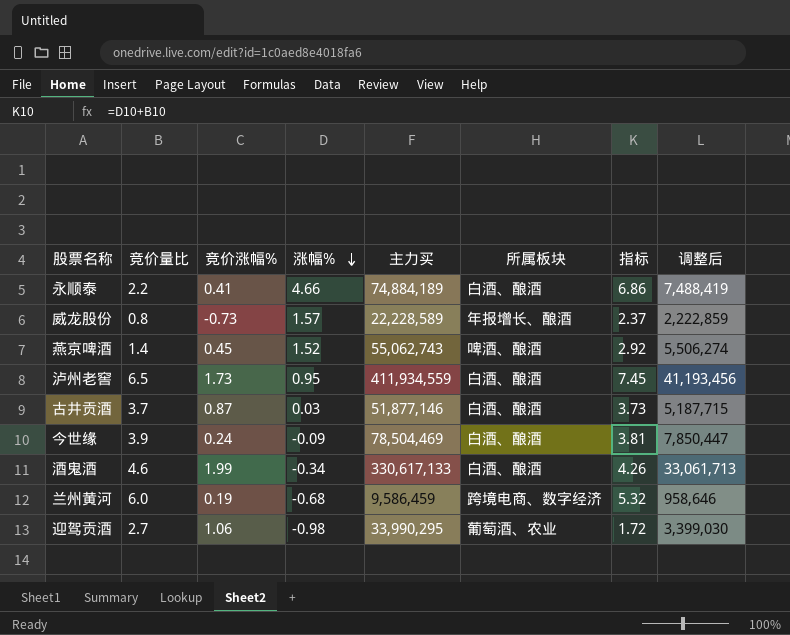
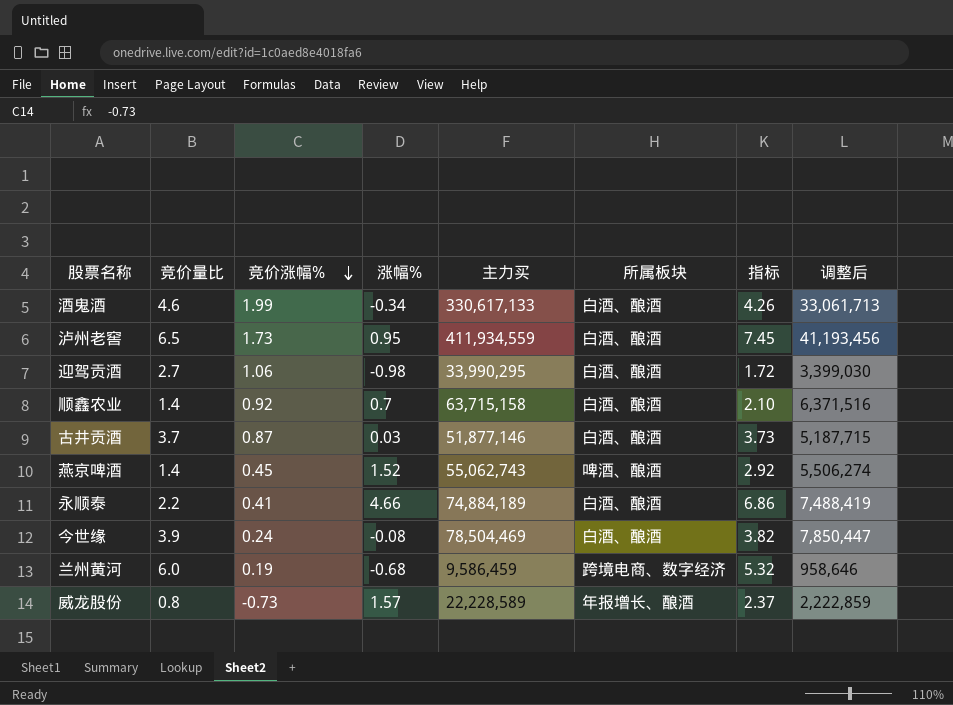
row order: 涨幅% descending -> 竞价涨幅% descending
迎驾贡酒 | 所属板块: 葡萄酒、农业 -> 白酒、酿酒
row 顺鑫农业: none -> 1.4 | 0.92 | 0.7 | 63,715,158 | 白酒、酿酒 | 2.10 | 6,371,516
今世缘 | 涨幅%: -0.09 -> -0.08
今世缘 | 指标: 3.81 -> 3.82

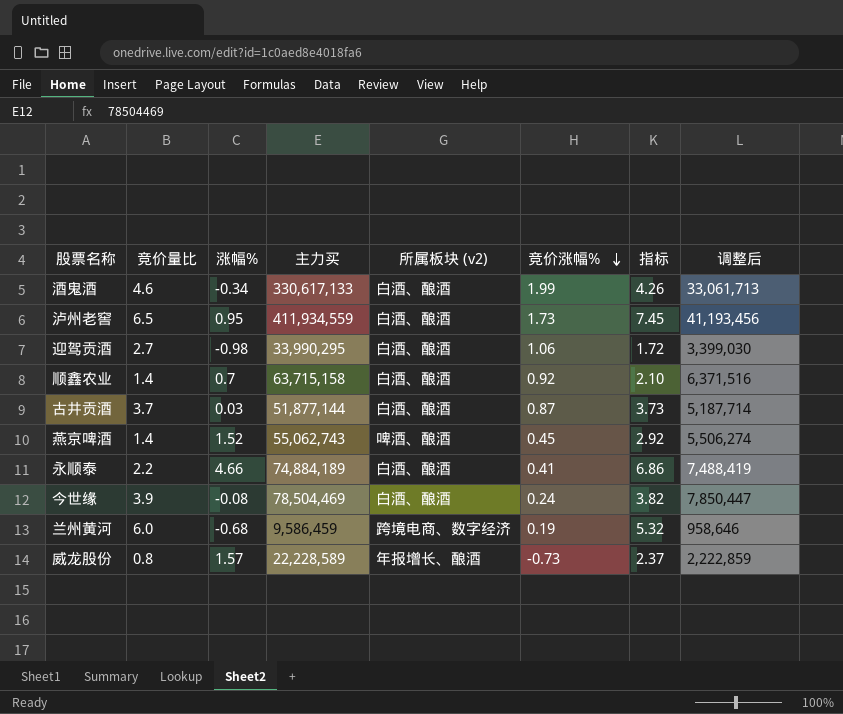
column name: 所属板块 -> 所属板块 (v2)
column 竞价涨幅% | position: 3 -> 6
古井贡酒 | 主力买: 51,877,146 -> 51,877,144
古井贡酒 | 调整后: 5,187,715 -> 5,187,714

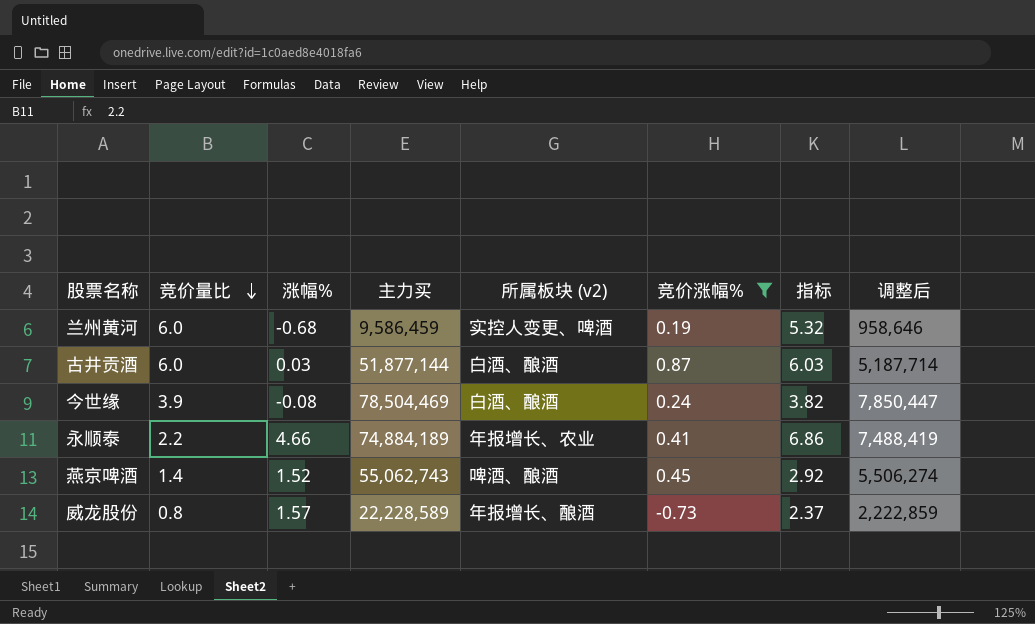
filter: none -> 竞价涨幅% <= 0.87
row order: 竞价涨幅% descending -> 竞价量比 descending
兰州黄河 | 所属板块 (v2): 跨境电商、数字经济 -> 实控人变更、啤酒
古井贡酒 | 竞价量比: 3.7 -> 6.0
古井贡酒 | 指标: 3.73 -> 6.03
永顺泰 | 所属板块 (v2): 白酒、酿酒 -> 年报增长、农业

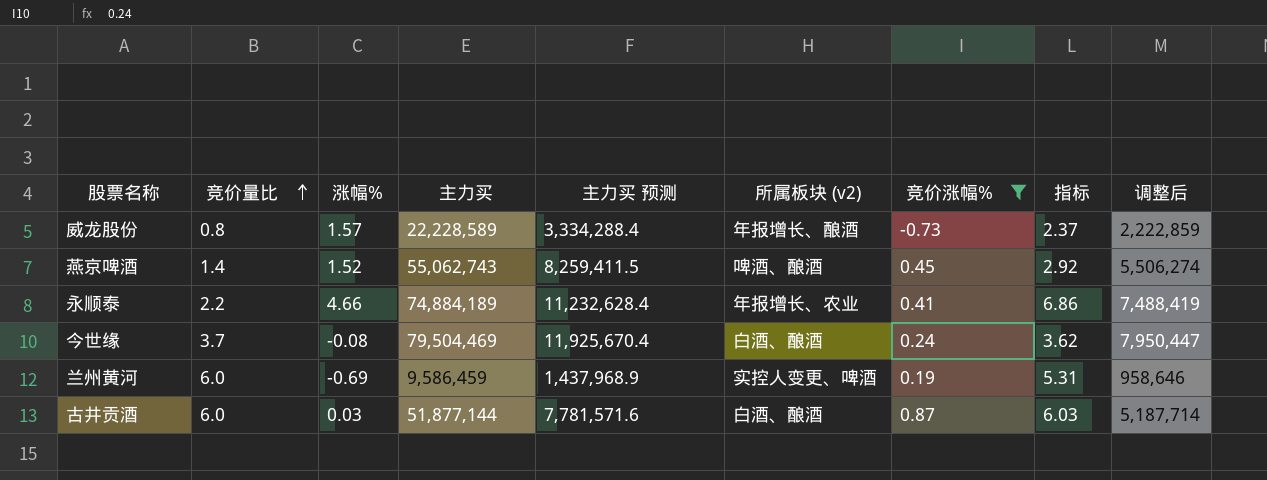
row order: 竞价量比 descending -> 竞价量比 ascending
column 主力买 预测 | formula: none -> [主力买] * 0.15
今世缘 | 竞价量比: 3.9 -> 3.7
今世缘 | 主力买: 78,504,469 -> 79,504,469
今世缘 | 指标: 3.82 -> 3.62
今世缘 | 调整后: 7,850,447 -> 7,950,447
兰州黄河 | 涨幅%: -0.68 -> -0.69
兰州黄河 | 指标: 5.32 -> 5.31

